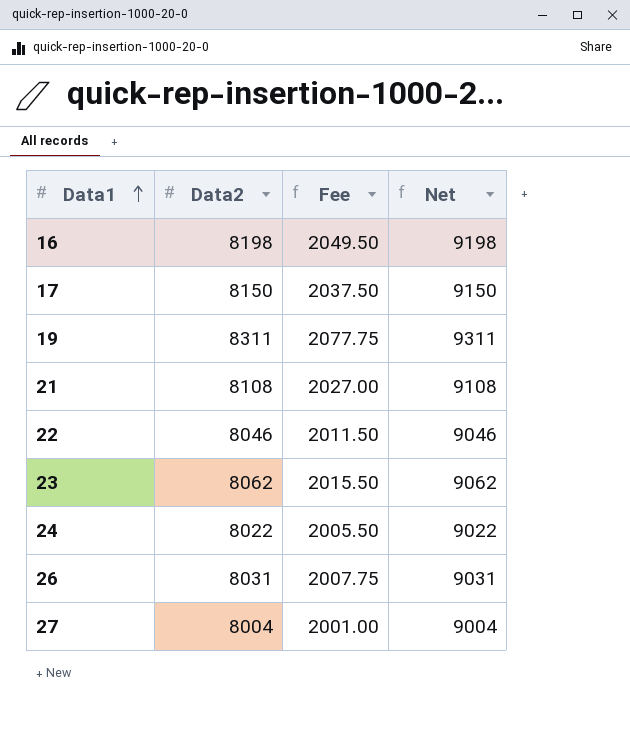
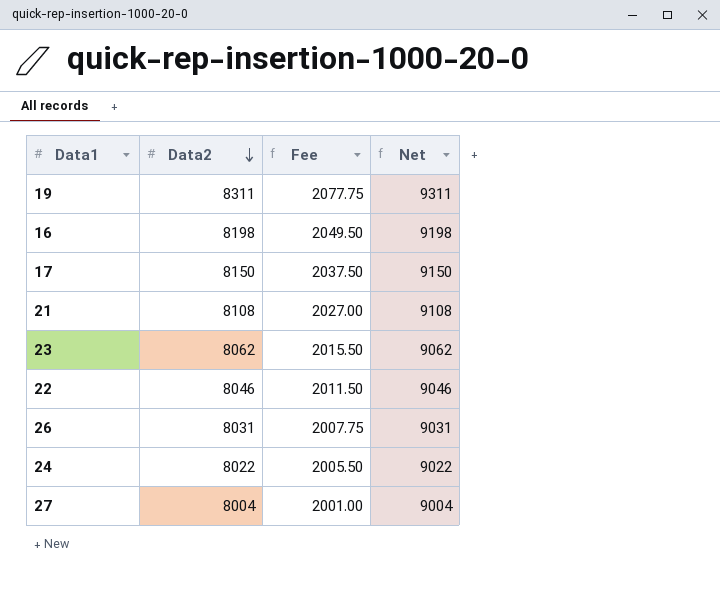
row order: Data1 ascending -> Data2 descending

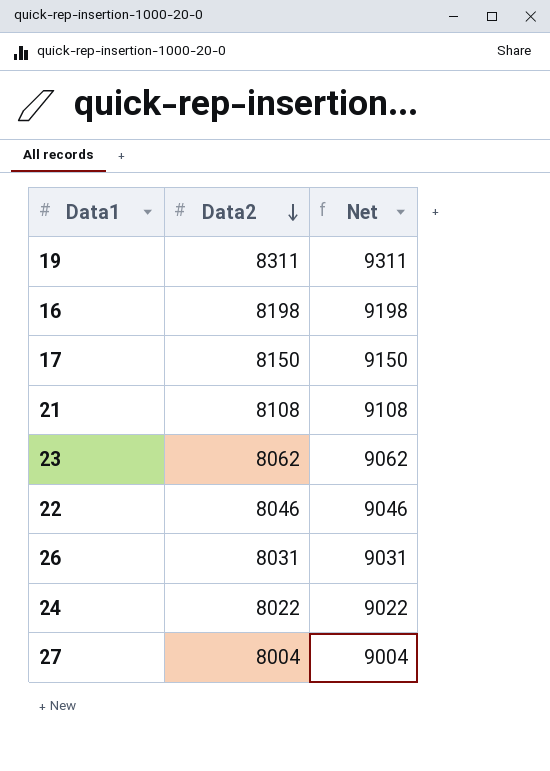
column Fee | formula: [Data2] * 0.25 -> none

